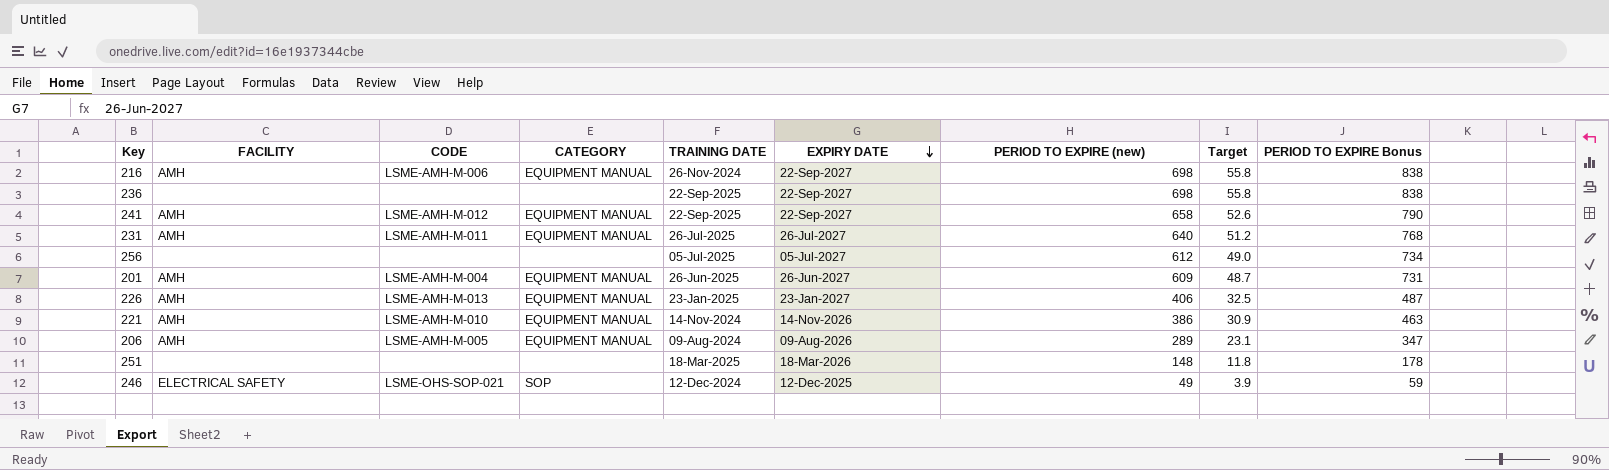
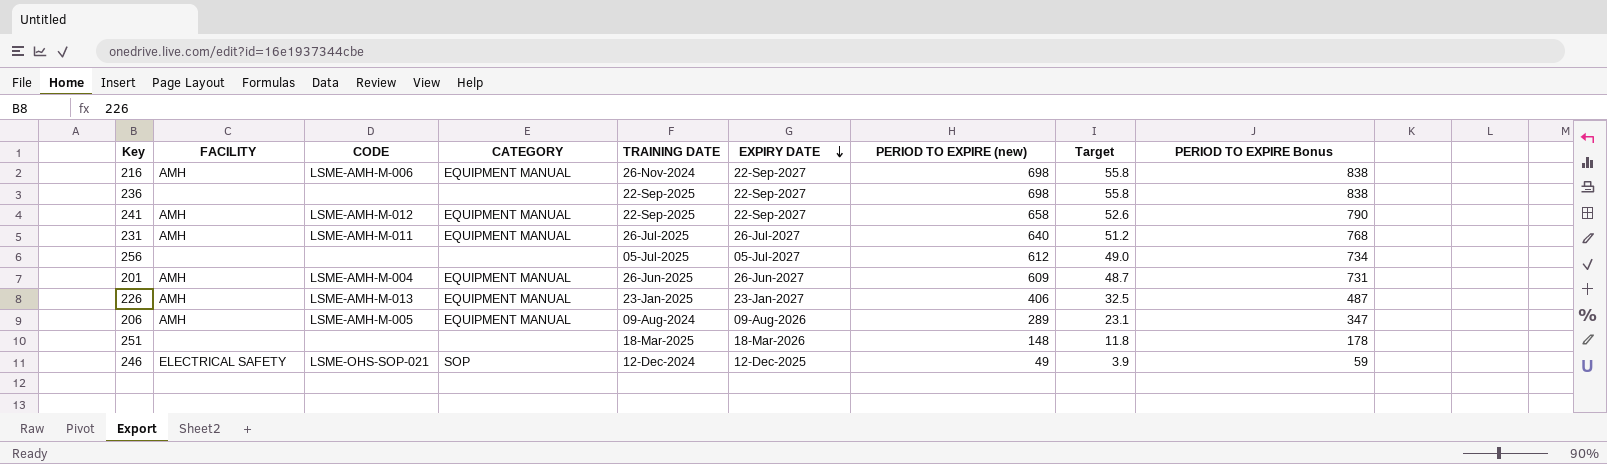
row 221: AMH | LSME-AMH-M-010 | EQUIPMENT MANUAL | 14-Nov-2024 | 14-Nov-2026 | 386 | 30.9 | 463 -> none

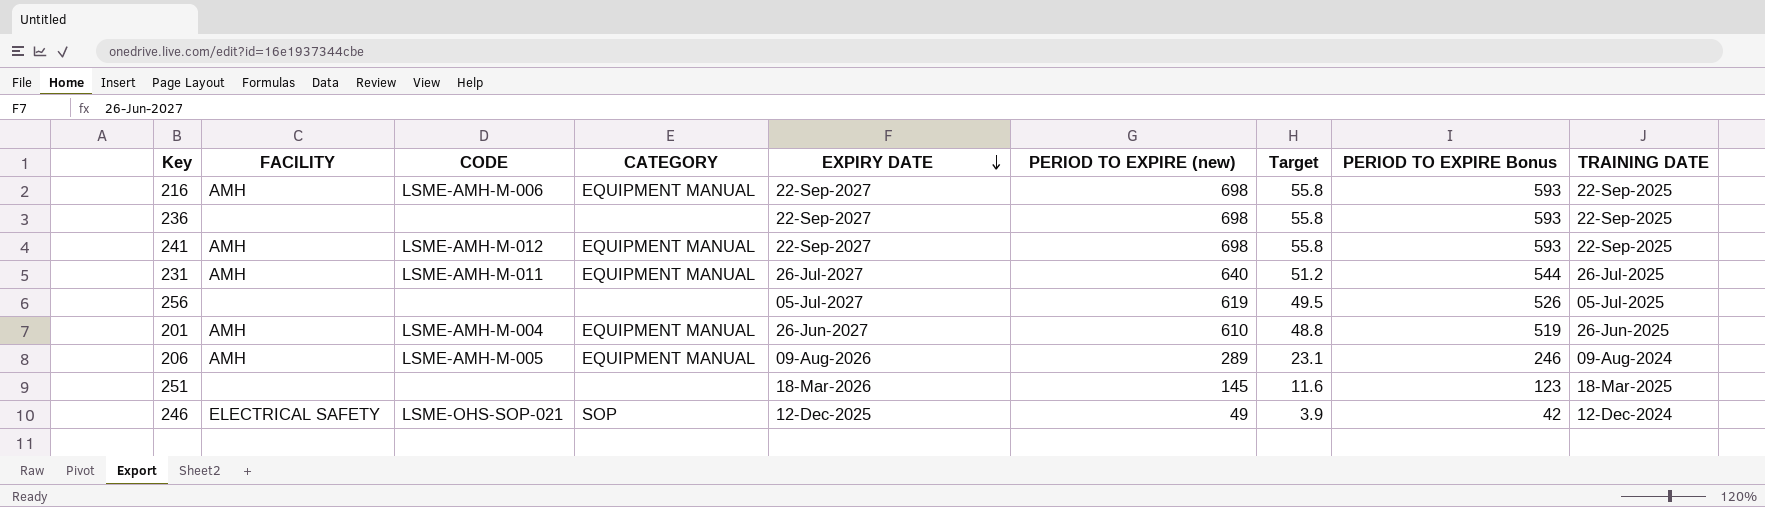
column PERIOD TO EXPIRE Bonus | formula: [PERIOD TO EXPIRE (new)] * 1.2 -> [PERIOD TO EXPIRE (new)] * 0.85
column TRAINING DATE | position: 5 -> 9
row 226: AMH | LSME-AMH-M-013 | EQUIPMENT MANUAL | 23-Jan-2025 | 23-Jan-2027 | 406 | 32.5 | 487 -> none
216 | TRAINING DATE: 26-Nov-2024 -> 22-Sep-2025
241 | PERIOD TO EXPIRE (new): 658 -> 698
241 | Target: 52.6 -> 55.8
256 | PERIOD TO EXPIRE (new): 612 -> 619
256 | Target: 49.0 -> 49.5
201 | PERIOD TO EXPIRE (new): 609 -> 610
201 | Target: 48.7 -> 48.8
251 | PERIOD TO EXPIRE (new): 148 -> 145
251 | Target: 11.8 -> 11.6

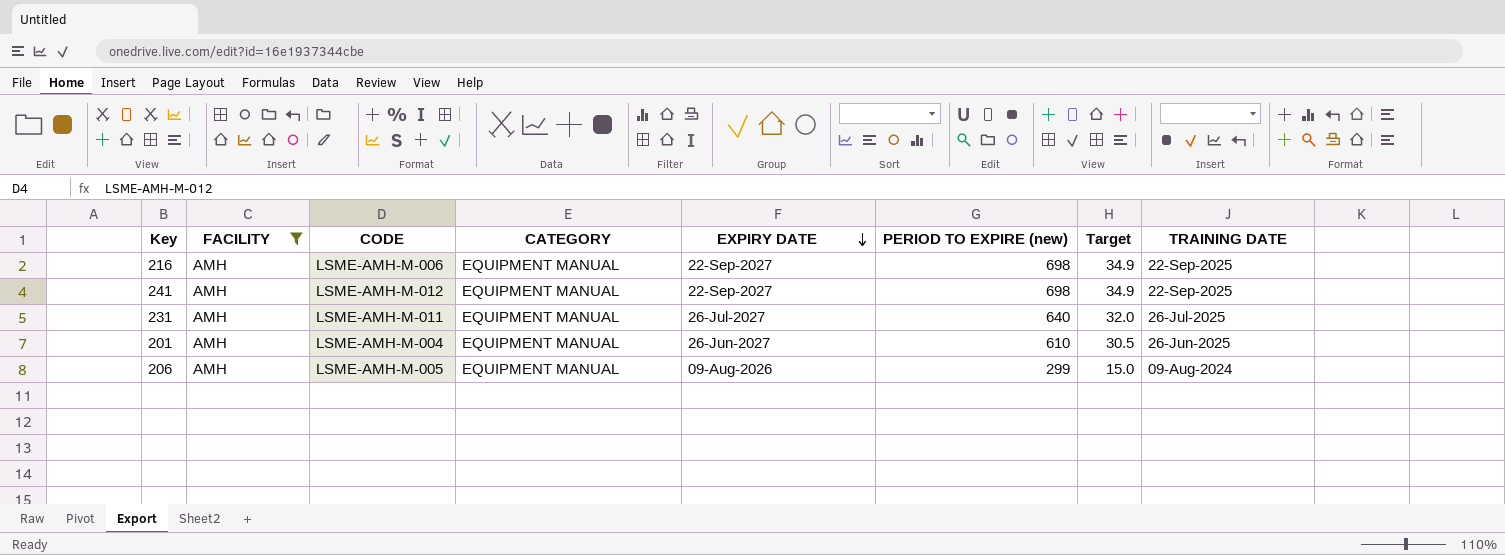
filter: none -> FACILITY = AMH
column PERIOD TO EXPIRE Bonus | formula: [PERIOD TO EXPIRE (new)] * 0.85 -> none
column Target | formula: [PERIOD TO EXPIRE (new)] * 0.08 -> [PERIOD TO EXPIRE (new)] * 0.05
206 | PERIOD TO EXPIRE (new): 289 -> 299

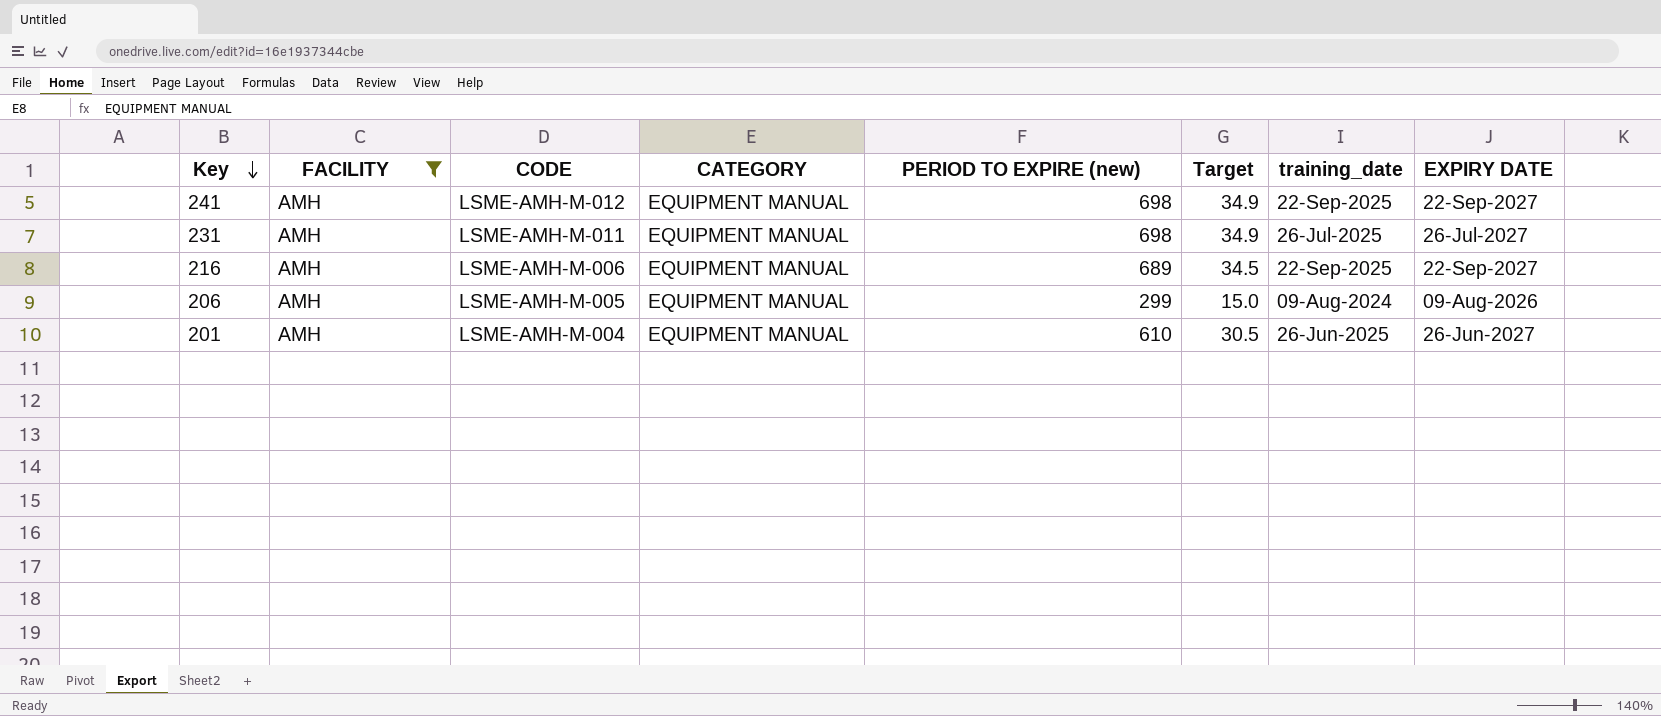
row order: EXPIRY DATE descending -> Key descending
column name: TRAINING DATE -> training_date
column EXPIRY DATE | position: 5 -> 8
231 | PERIOD TO EXPIRE (new): 640 -> 698
231 | Target: 32.0 -> 34.9
216 | PERIOD TO EXPIRE (new): 698 -> 689
216 | Target: 34.9 -> 34.5

